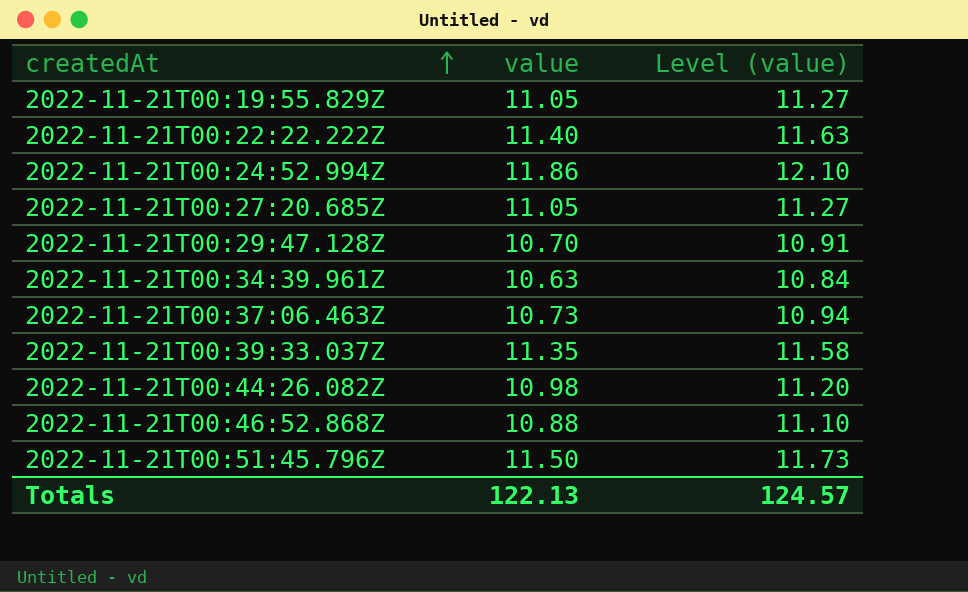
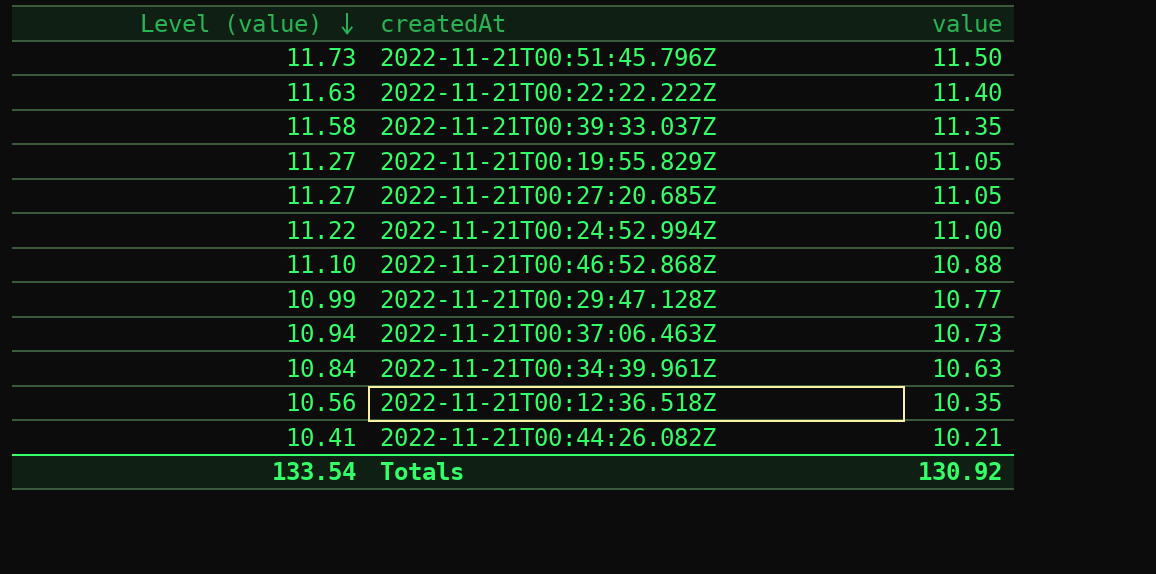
row order: createdAt ascending -> Level (value) descending
column Level (value) | position: 3 -> 1
2022-11-21T00:24:52.994Z | Level (value): 12.10 -> 11.22
2022-11-21T00:24:52.994Z | value: 11.86 -> 11.00
2022-11-21T00:29:47.128Z | Level (value): 10.91 -> 10.99
2022-11-21T00:29:47.128Z | value: 10.70 -> 10.77
row 2022-11-21T00:12:36.518Z: none -> 10.56 | 10.35
2022-11-21T00:44:26.082Z | Level (value): 11.20 -> 10.41
2022-11-21T00:44:26.082Z | value: 10.98 -> 10.21
Totals | Level (value): 124.57 -> 133.54
Totals | value: 122.13 -> 130.92

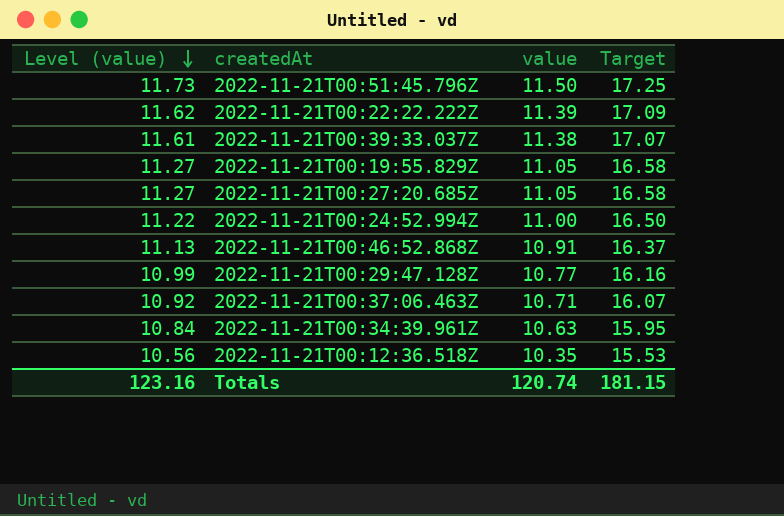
column Target | formula: none -> [value] * 1.5
row 2022-11-21T00:44:26.082Z: 10.41 | 10.21 -> none
2022-11-21T00:22:22.222Z | Level (value): 11.63 -> 11.62
2022-11-21T00:22:22.222Z | value: 11.40 -> 11.39
2022-11-21T00:39:33.037Z | Level (value): 11.58 -> 11.61
2022-11-21T00:39:33.037Z | value: 11.35 -> 11.38
2022-11-21T00:46:52.868Z | Level (value): 11.10 -> 11.13
2022-11-21T00:46:52.868Z | value: 10.88 -> 10.91
2022-11-21T00:37:06.463Z | Level (value): 10.94 -> 10.92
2022-11-21T00:37:06.463Z | value: 10.73 -> 10.71
Totals | Level (value): 133.54 -> 123.16
Totals | value: 130.92 -> 120.74

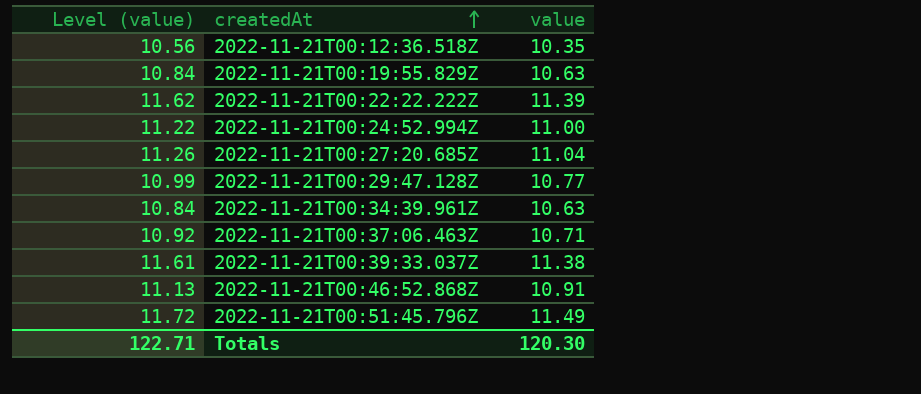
row order: Level (value) descending -> createdAt ascending
column Target | formula: [value] * 1.5 -> none
2022-11-21T00:19:55.829Z | Level (value): 11.27 -> 10.84
2022-11-21T00:19:55.829Z | value: 11.05 -> 10.63
2022-11-21T00:27:20.685Z | Level (value): 11.27 -> 11.26
2022-11-21T00:27:20.685Z | value: 11.05 -> 11.04
2022-11-21T00:51:45.796Z | Level (value): 11.73 -> 11.72
2022-11-21T00:51:45.796Z | value: 11.50 -> 11.49
Totals | Level (value): 123.16 -> 122.71
Totals | value: 120.74 -> 120.30

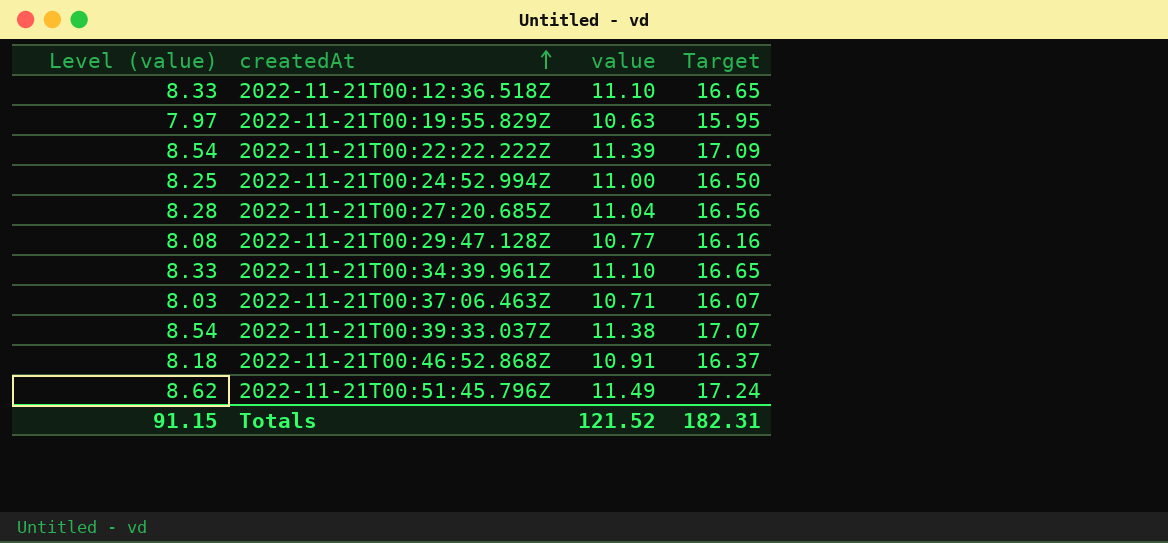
column Level (value) | formula: [value] * 1.02 -> [value] * 0.75
column Target | formula: none -> [value] * 1.5
2022-11-21T00:12:36.518Z | value: 10.35 -> 11.10
2022-11-21T00:34:39.961Z | value: 10.63 -> 11.10
Totals | Level (value): 122.71 -> 91.15
Totals | value: 120.30 -> 121.52

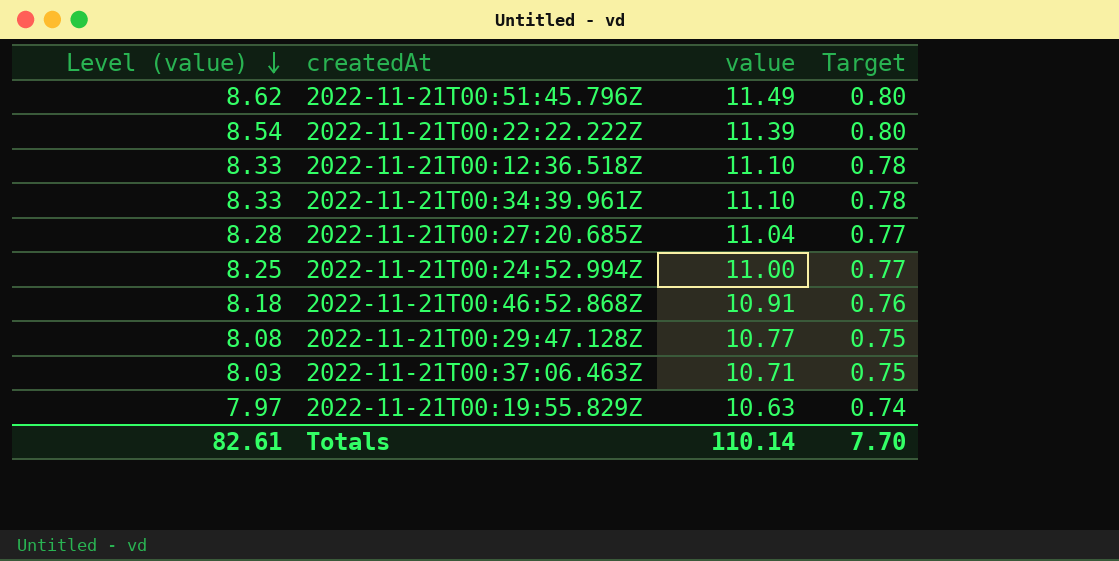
row order: createdAt ascending -> Level (value) descending
column Target | formula: [value] * 1.5 -> [value] * 0.07
row 2022-11-21T00:39:33.037Z: 8.54 | 11.38 | 17.07 -> none
Totals | Level (value): 91.15 -> 82.61
Totals | value: 121.52 -> 110.14
Totals | Target: 182.31 -> 7.70

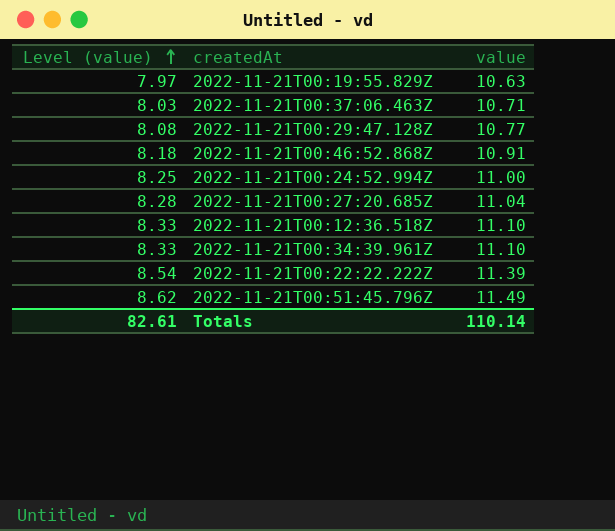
row order: Level (value) descending -> Level (value) ascending
column Target | formula: [value] * 0.07 -> none

